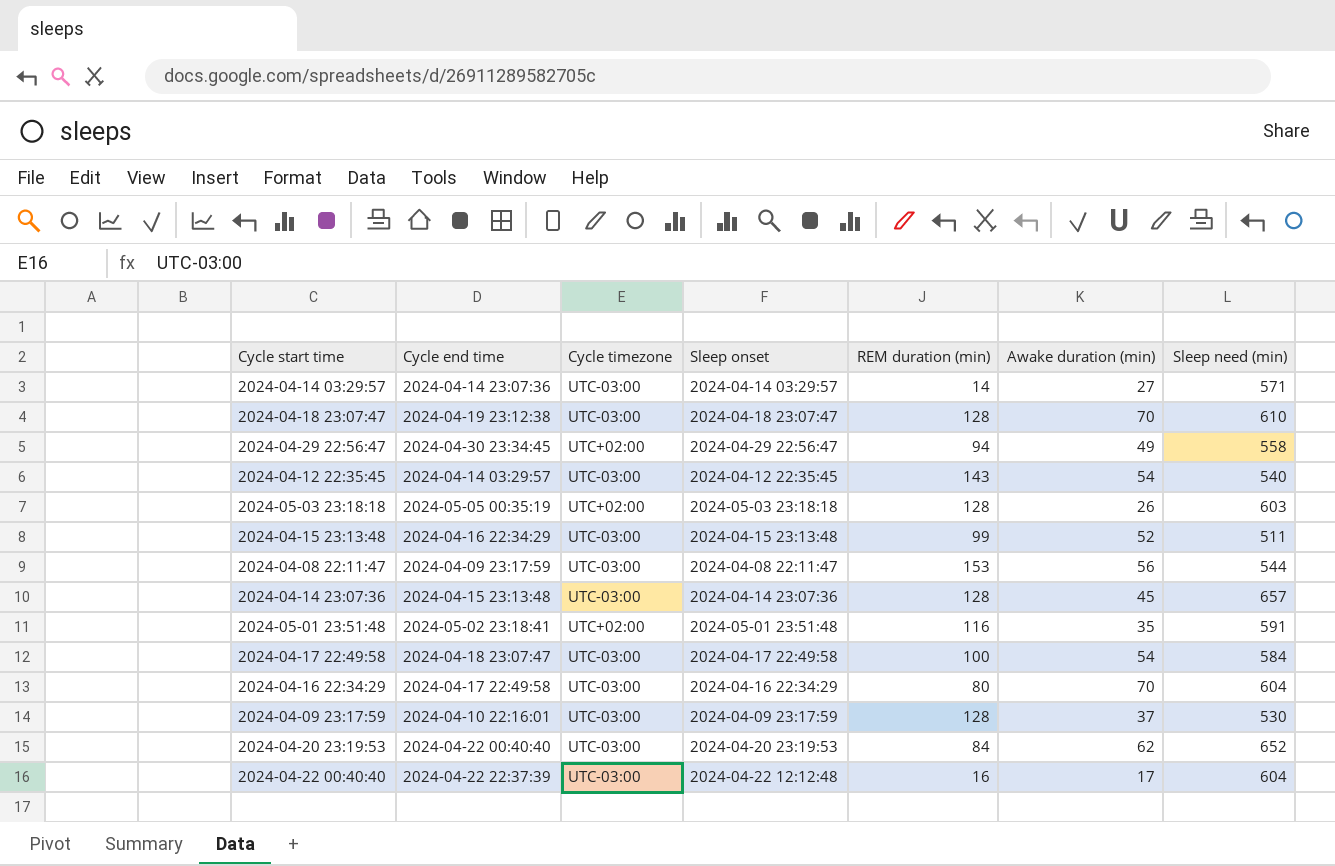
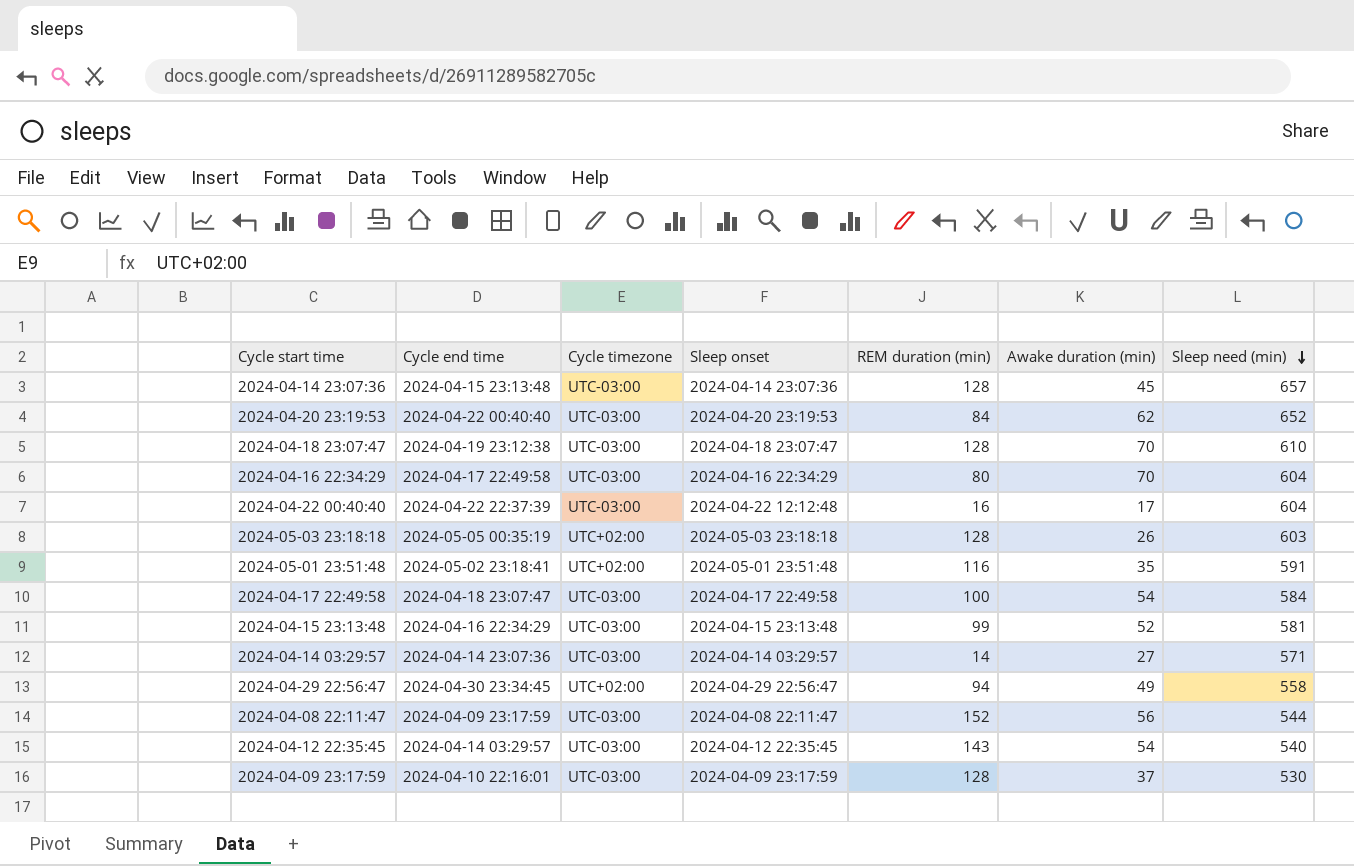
row order: none -> Sleep need (min) descending
2024-04-15 23:13:48 | Sleep need (min): 511 -> 581
2024-04-08 22:11:47 | REM duration (min): 153 -> 152

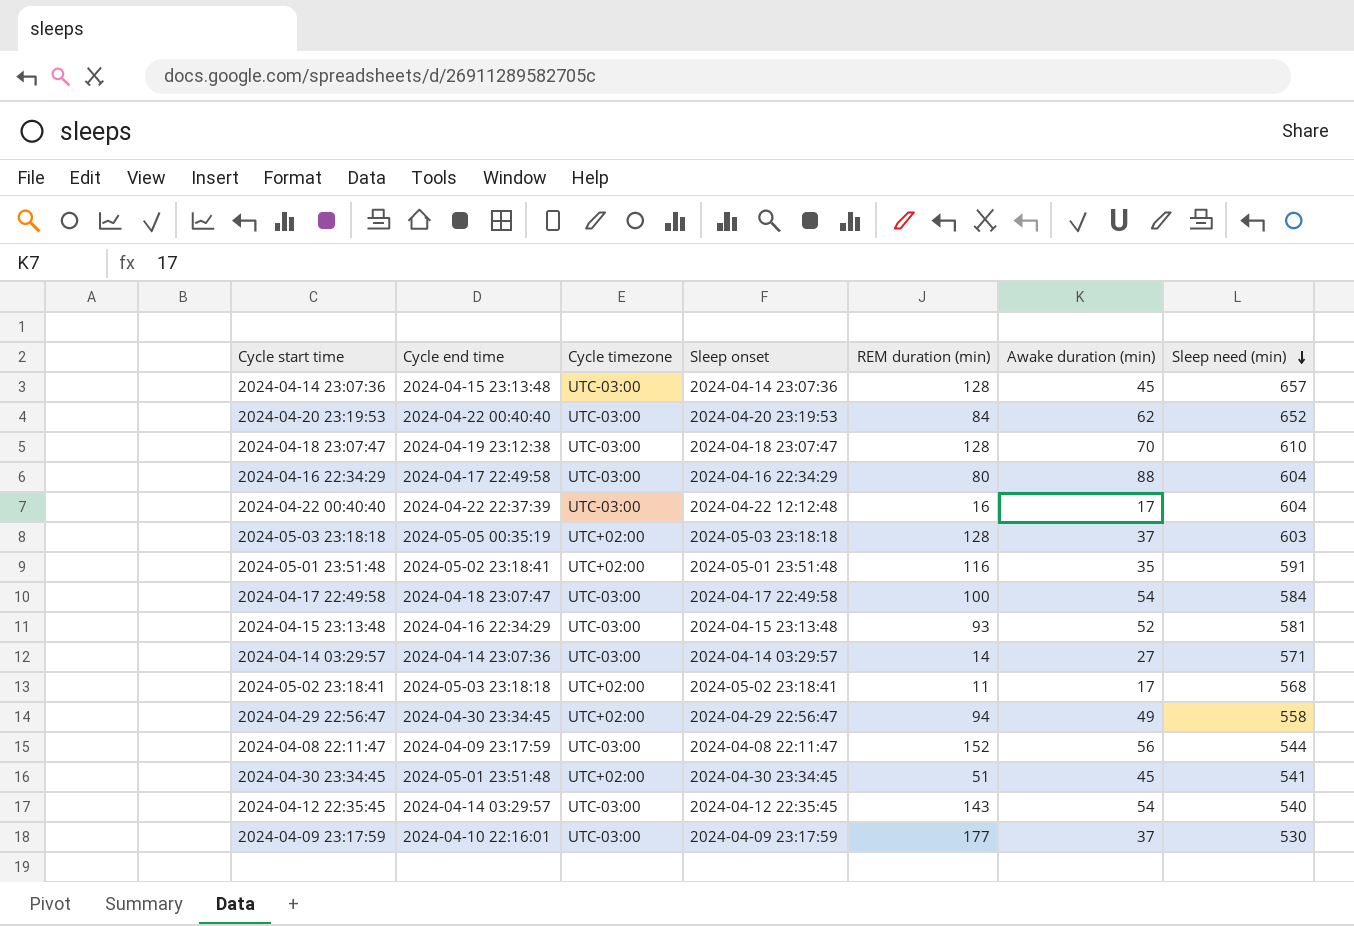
2024-04-16 22:34:29 | Awake duration (min): 70 -> 88
2024-05-03 23:18:18 | Awake duration (min): 26 -> 37
2024-04-15 23:13:48 | REM duration (min): 99 -> 93
row 2024-05-02 23:18:41: none -> 2024-05-03 23:18:18 | UTC+02:00 | 2024-05-02 23:18:41 | 11 | 17 | 568
row 2024-04-30 23:34:45: none -> 2024-05-01 23:51:48 | UTC+02:00 | 2024-04-30 23:34:45 | 51 | 45 | 541
2024-04-09 23:17:59 | REM duration (min): 128 -> 177

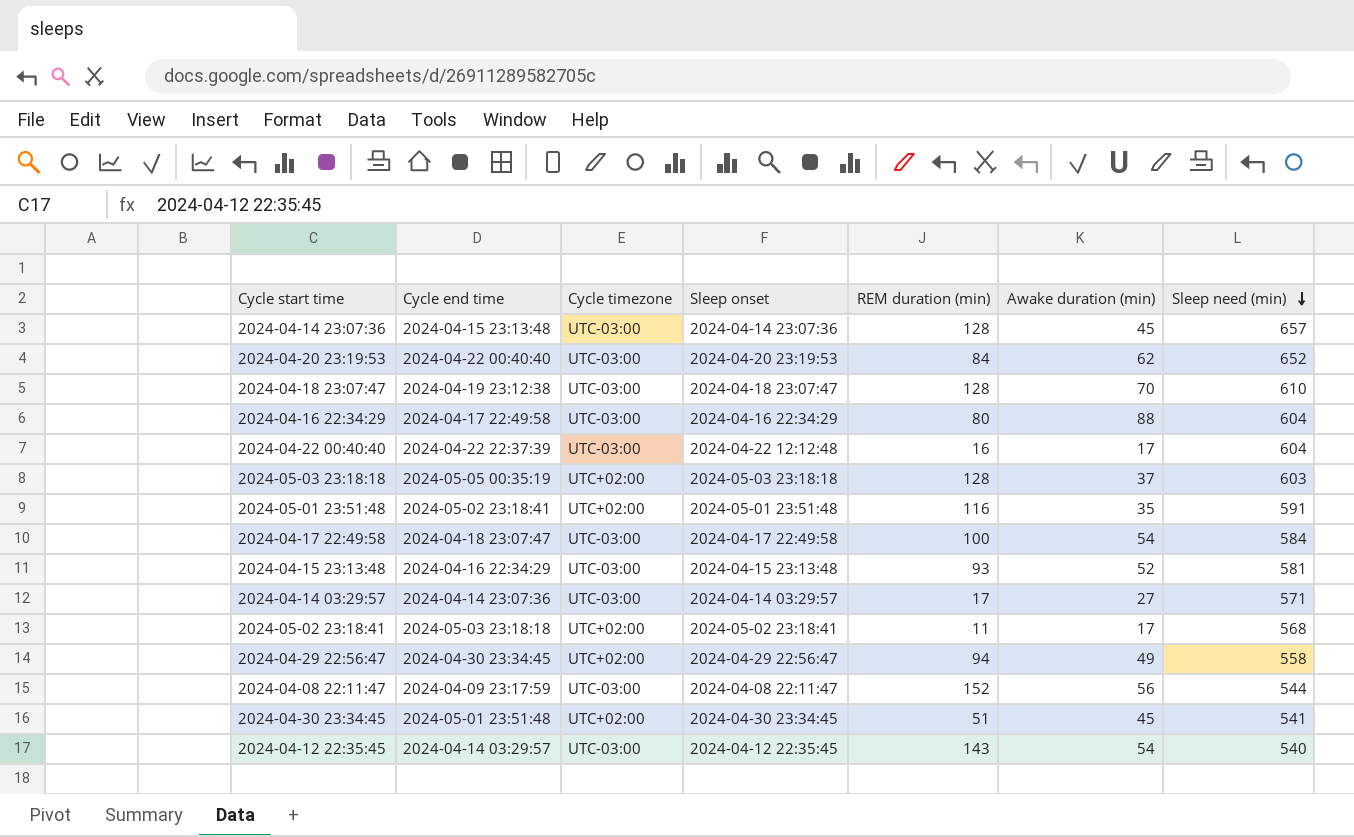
row 2024-04-09 23:17:59: 2024-04-10 22:16:01 | UTC-03:00 | 2024-04-09 23:17:59 | 177 | 37 | 530 -> none
2024-04-14 03:29:57 | REM duration (min): 14 -> 17

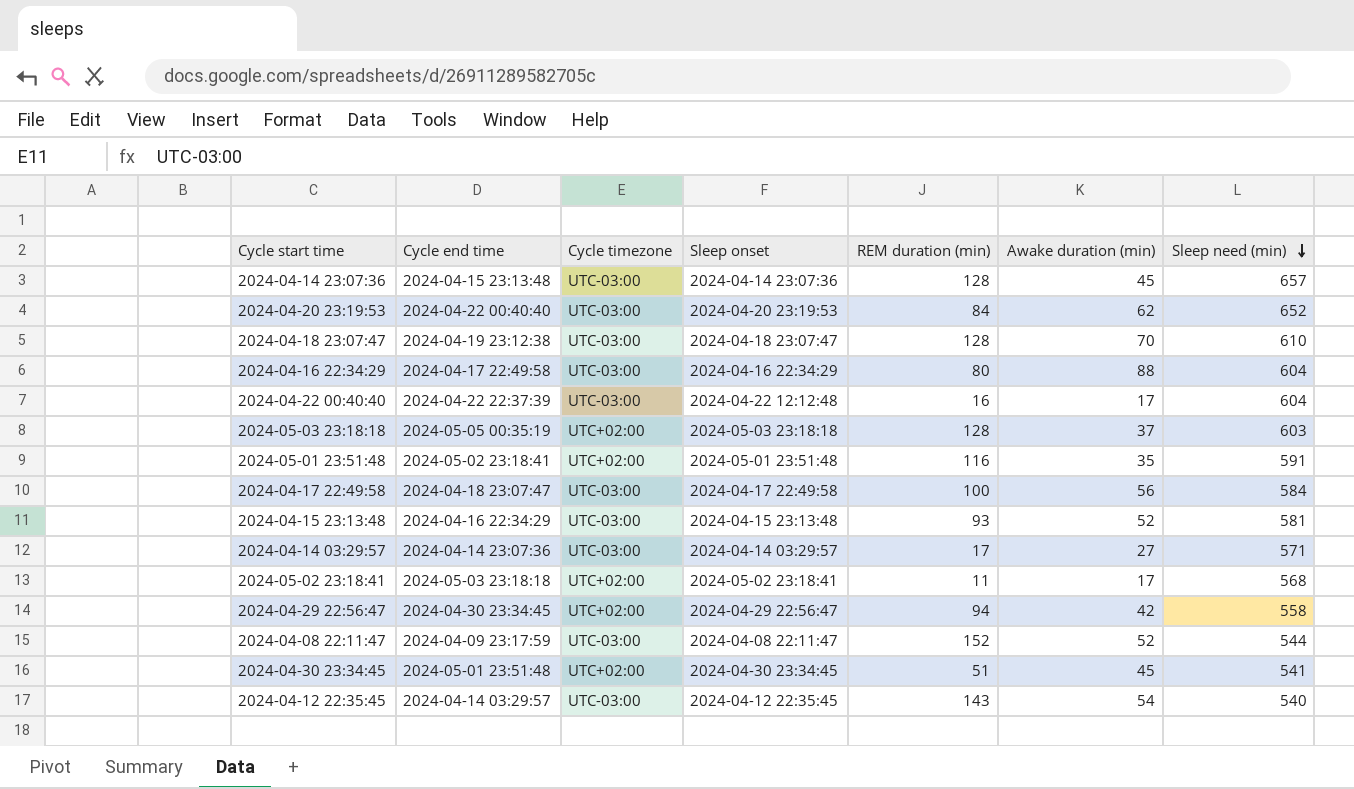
2024-04-17 22:49:58 | Awake duration (min): 54 -> 56
2024-04-29 22:56:47 | Awake duration (min): 49 -> 42
2024-04-08 22:11:47 | Awake duration (min): 56 -> 52

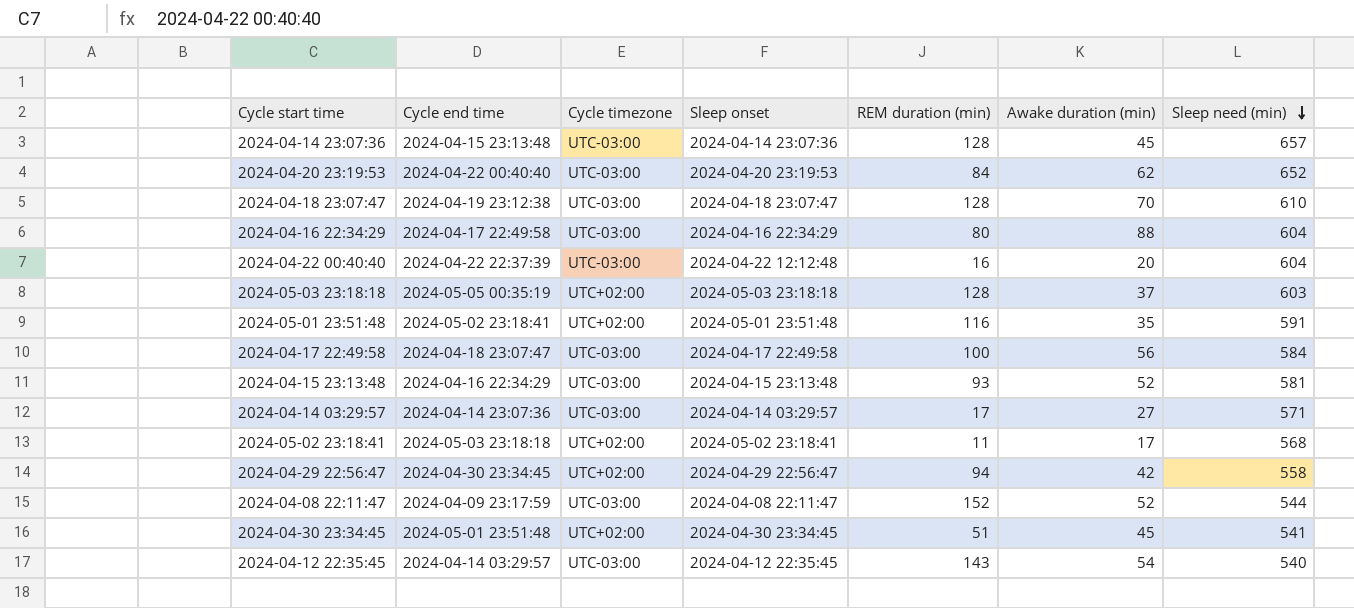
2024-04-22 00:40:40 | Awake duration (min): 17 -> 20

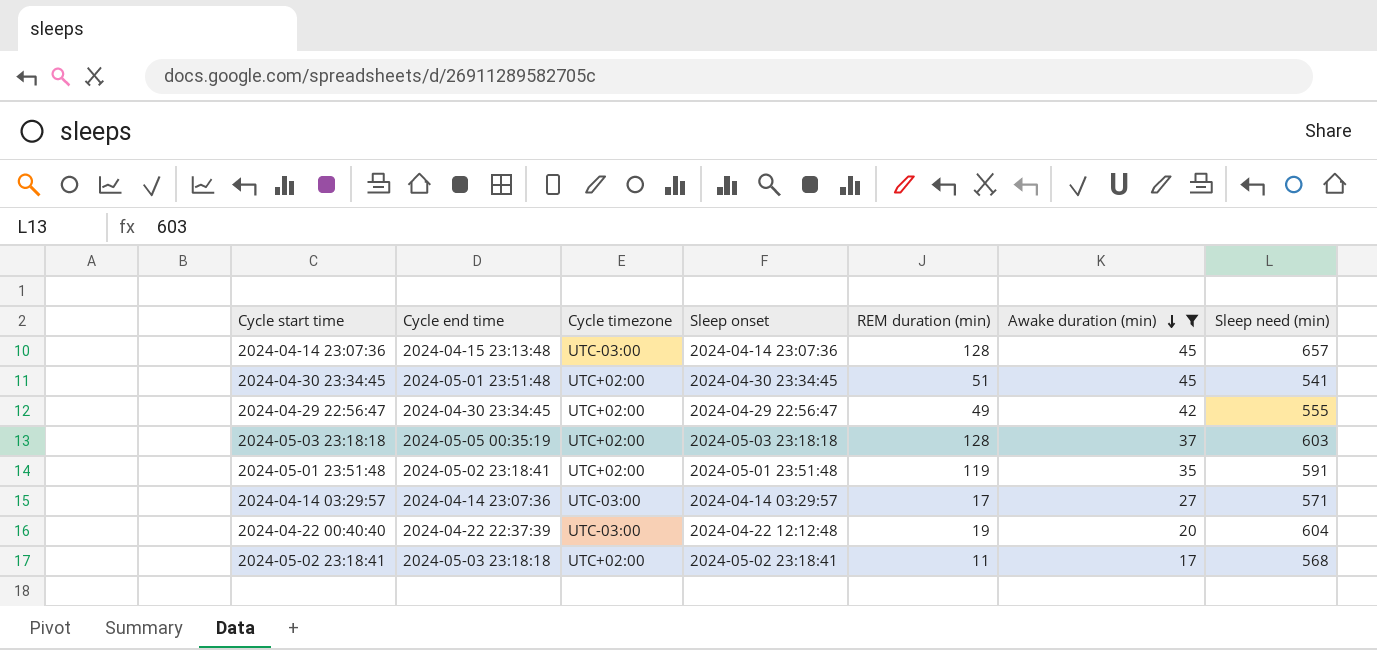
filter: none -> Awake duration (min) <= 45
row order: Sleep need (min) descending -> Awake duration (min) descending
2024-04-29 22:56:47 | REM duration (min): 94 -> 49
2024-04-29 22:56:47 | Sleep need (min): 558 -> 555
2024-05-01 23:51:48 | REM duration (min): 116 -> 119
2024-04-22 00:40:40 | REM duration (min): 16 -> 19

